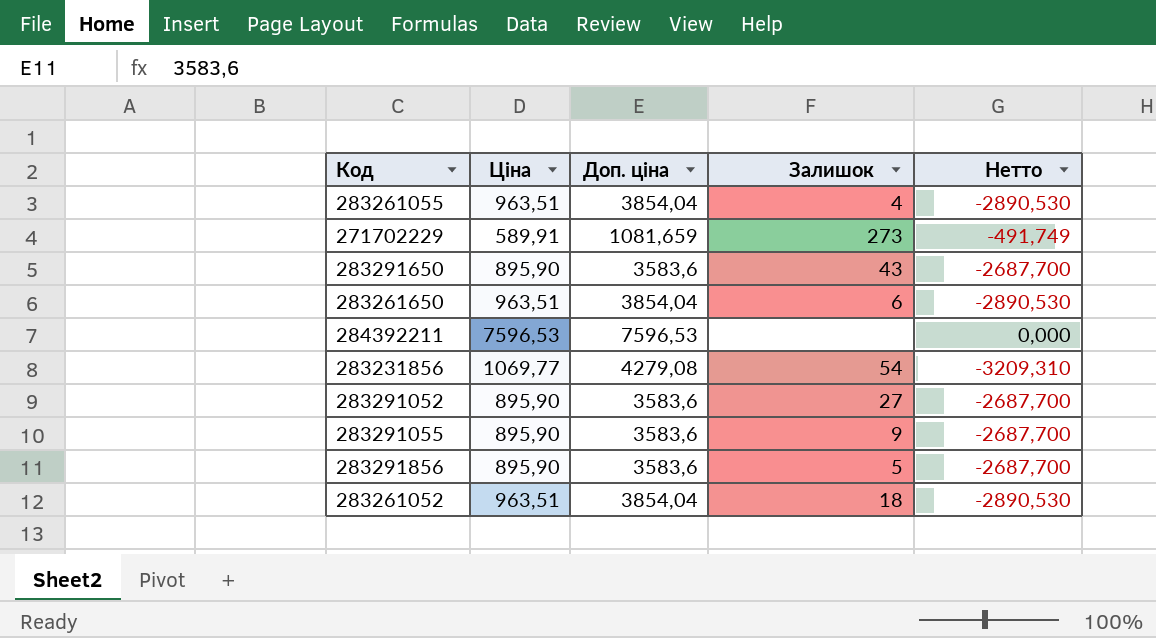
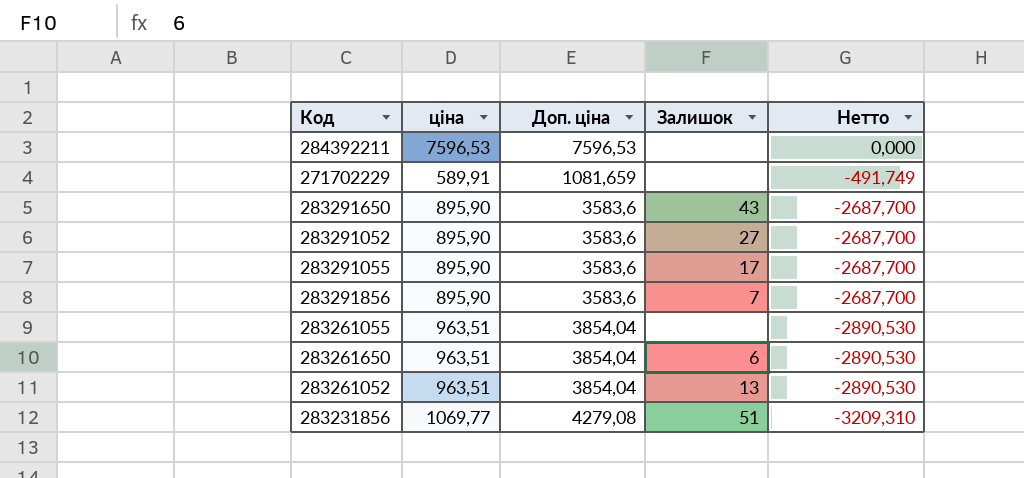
row order: none -> Нетто descending
column name: Ціна -> ціна
271702229 | Залишок: 273 -> none
283291055 | Залишок: 9 -> 17
283291856 | Залишок: 5 -> 7
283261055 | Залишок: 4 -> none
283261052 | Залишок: 18 -> 13
283231856 | Залишок: 54 -> 51

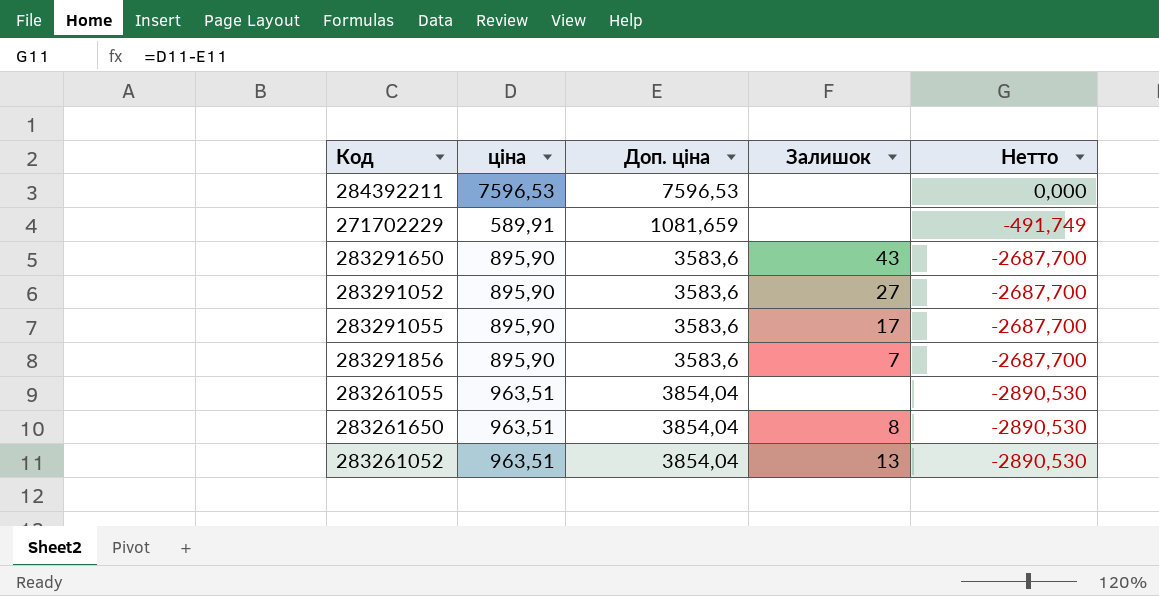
row 283231856: 1069,77 | 4279,08 | 51 | -3209,310 -> none
283261650 | Залишок: 6 -> 8

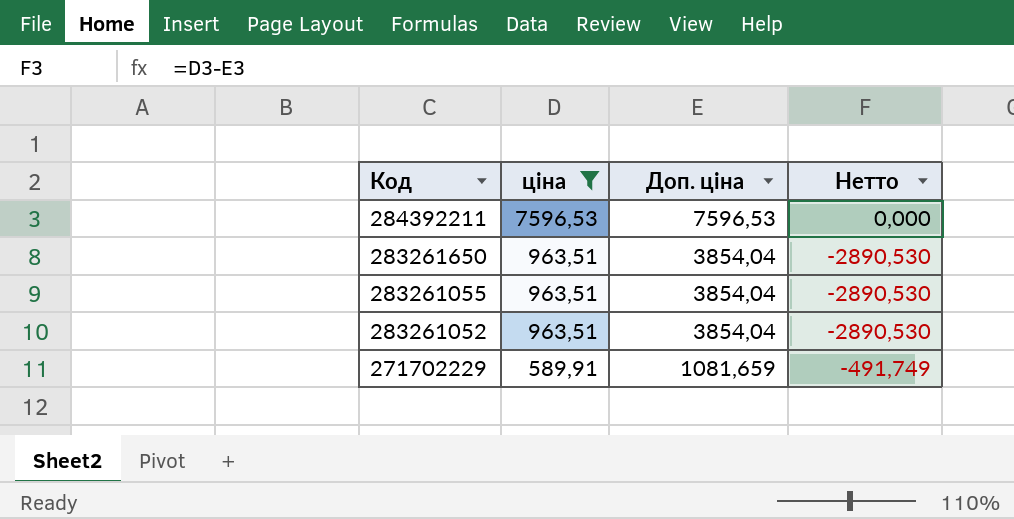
filter: none -> ціна != 895,90
row order: Нетто descending -> Код descending
column Залишок | position: 4 -> none

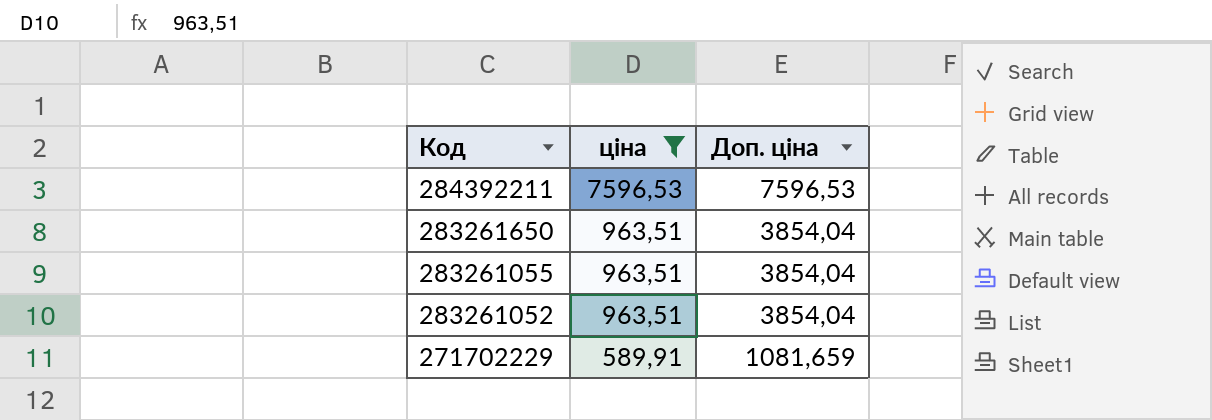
column Нетто | formula: [ціна] - [Доп. ціна] -> none

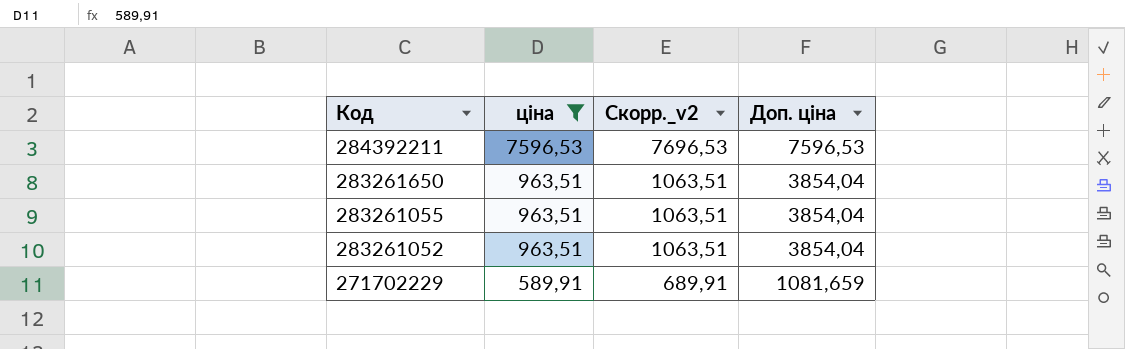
column Скорр._v2 | formula: none -> [ціна] + 100

